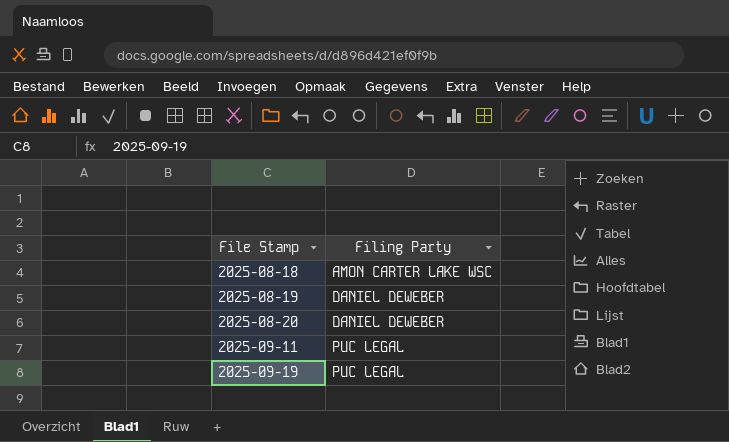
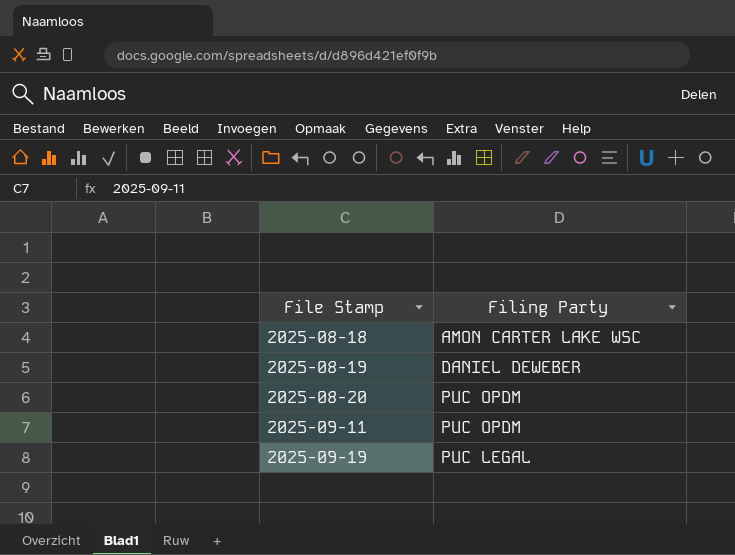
2025-08-20 | Filing Party: DANIEL DEWEBER -> PUC OPDM
2025-09-11 | Filing Party: PUC LEGAL -> PUC OPDM

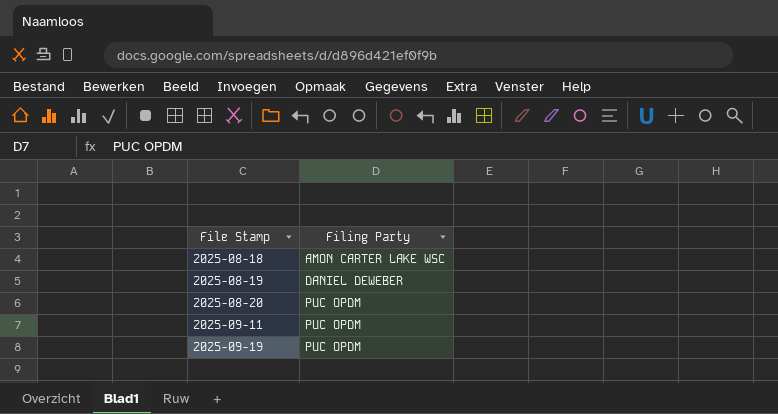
2025-09-19 | Filing Party: PUC LEGAL -> PUC OPDM

